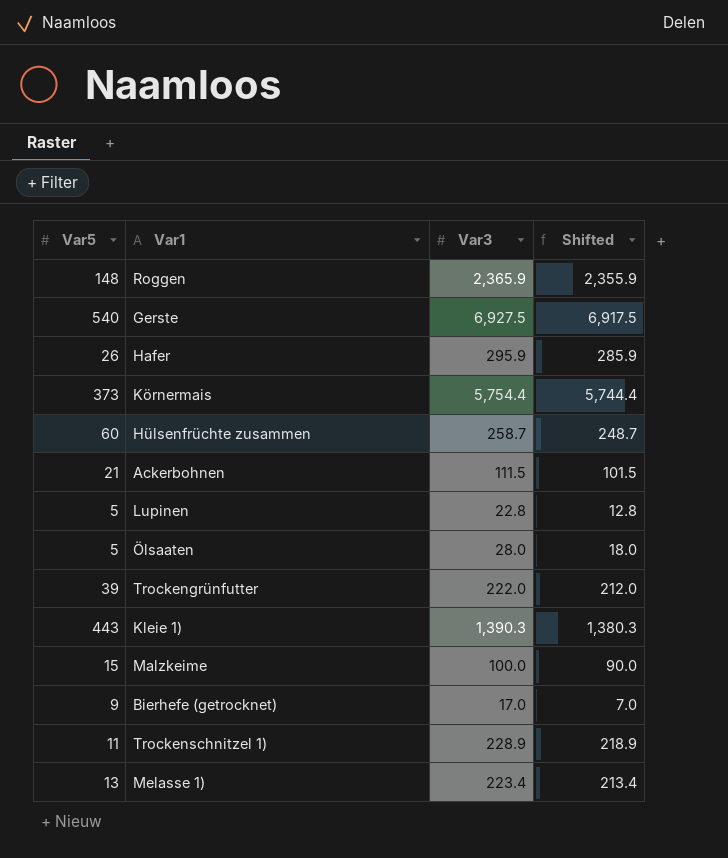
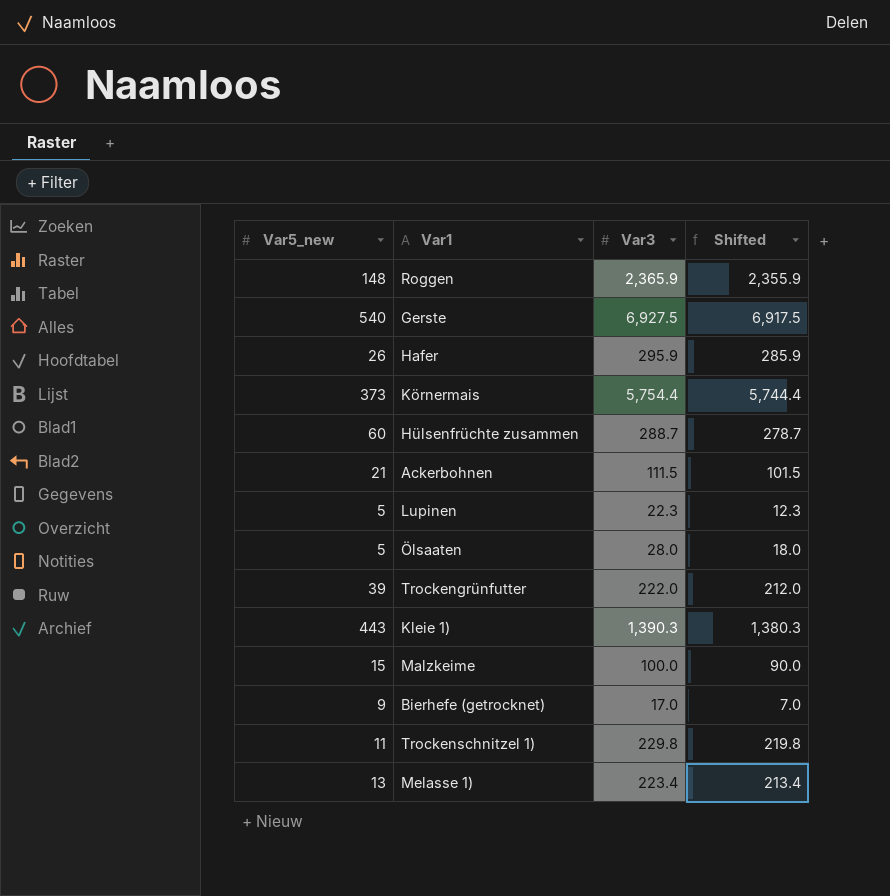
column name: Var5 -> Var5_new
Hülsenfrüchte zusammen | Var3: 258.7 -> 288.7
Hülsenfrüchte zusammen | Shifted: 248.7 -> 278.7
Lupinen | Var3: 22.8 -> 22.3
Lupinen | Shifted: 12.8 -> 12.3
Trockenschnitzel 1) | Var3: 228.9 -> 229.8
Trockenschnitzel 1) | Shifted: 218.9 -> 219.8

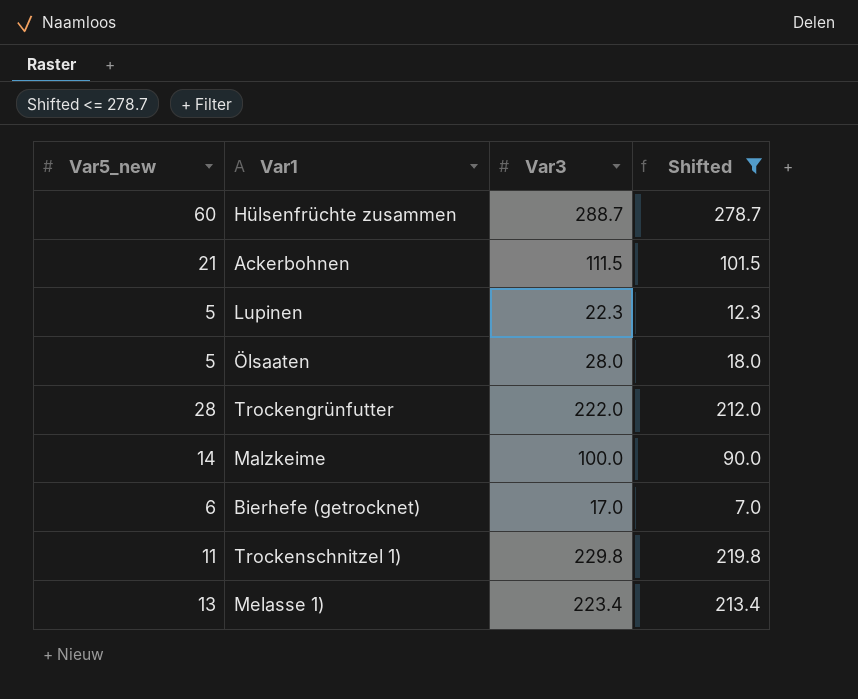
filter: none -> Shifted <= 278.7
Trockengrünfutter | Var5_new: 39 -> 28
Malzkeime | Var5_new: 15 -> 14
Bierhefe (getrocknet) | Var5_new: 9 -> 6

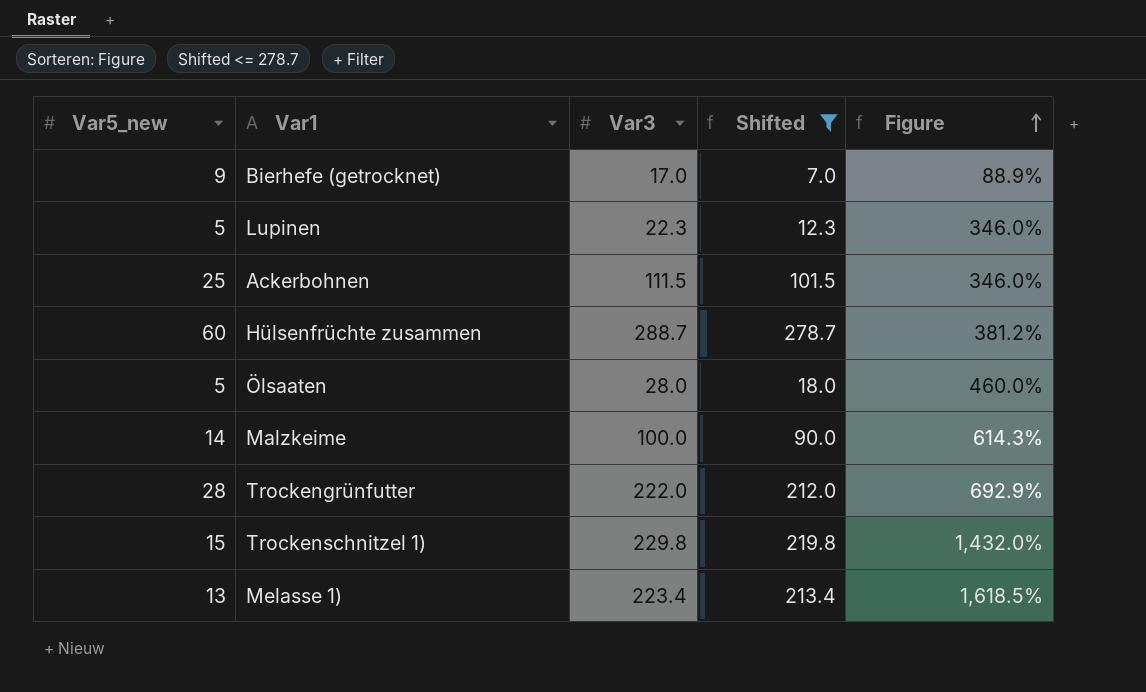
row order: none -> Figure ascending
column Figure | formula: none -> ([Var3] - [Var5_new]) / [Var5_new]
Bierhefe (getrocknet) | Var5_new: 6 -> 9
Ackerbohnen | Var5_new: 21 -> 25
Trockenschnitzel 1) | Var5_new: 11 -> 15

